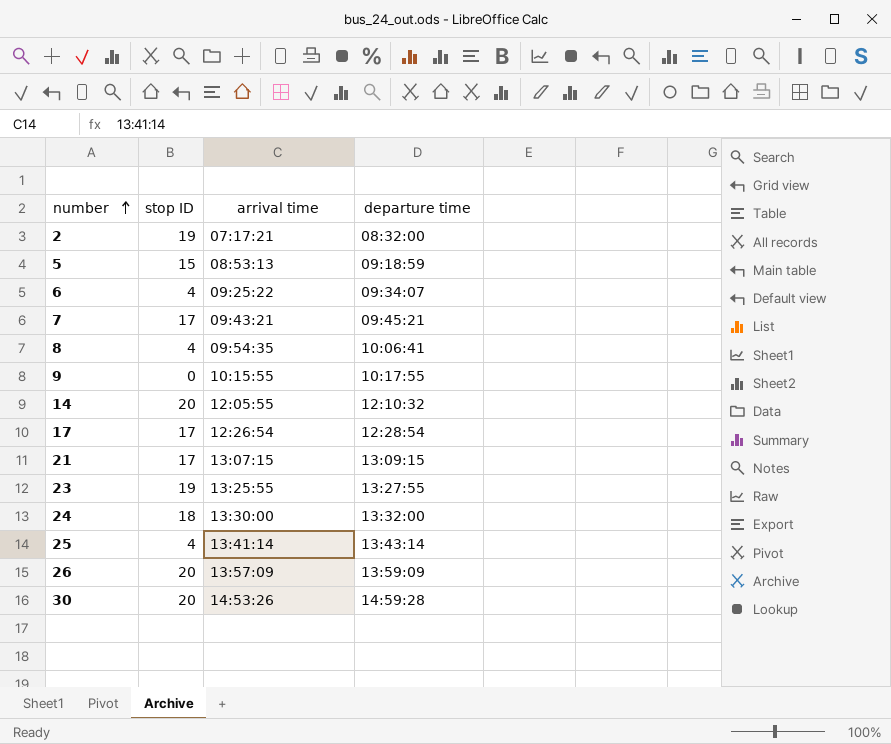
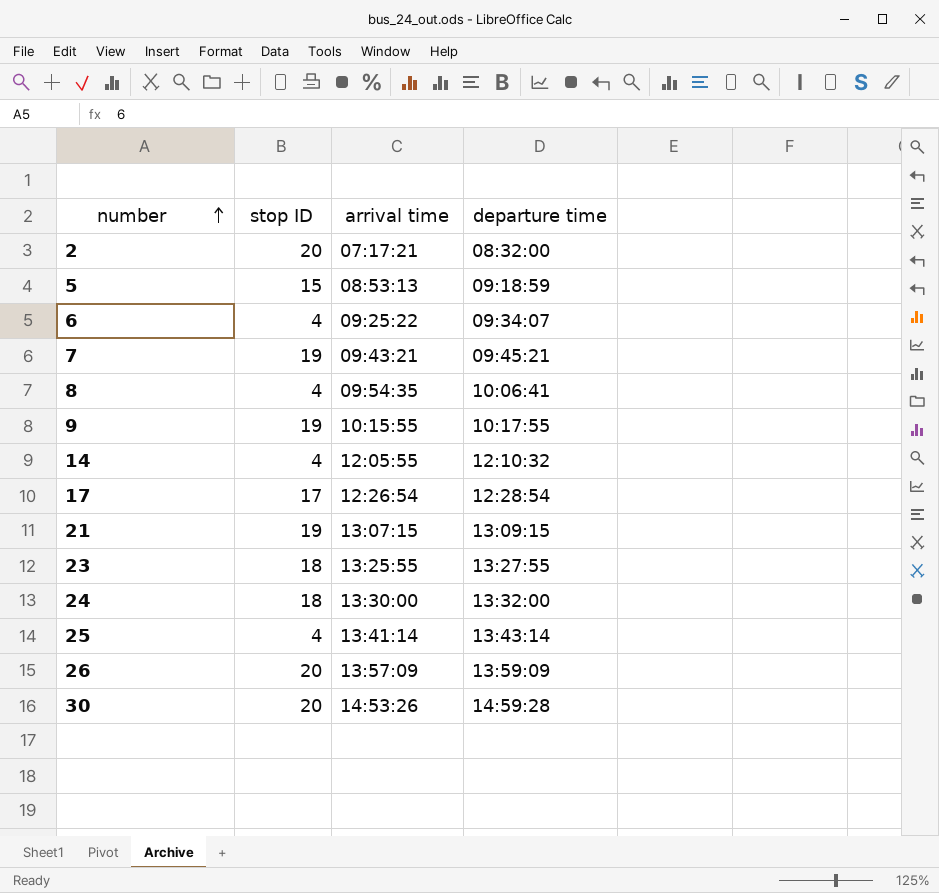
2 | stop ID: 19 -> 20
7 | stop ID: 17 -> 19
9 | stop ID: 0 -> 19
14 | stop ID: 20 -> 4
21 | stop ID: 17 -> 19
23 | stop ID: 19 -> 18

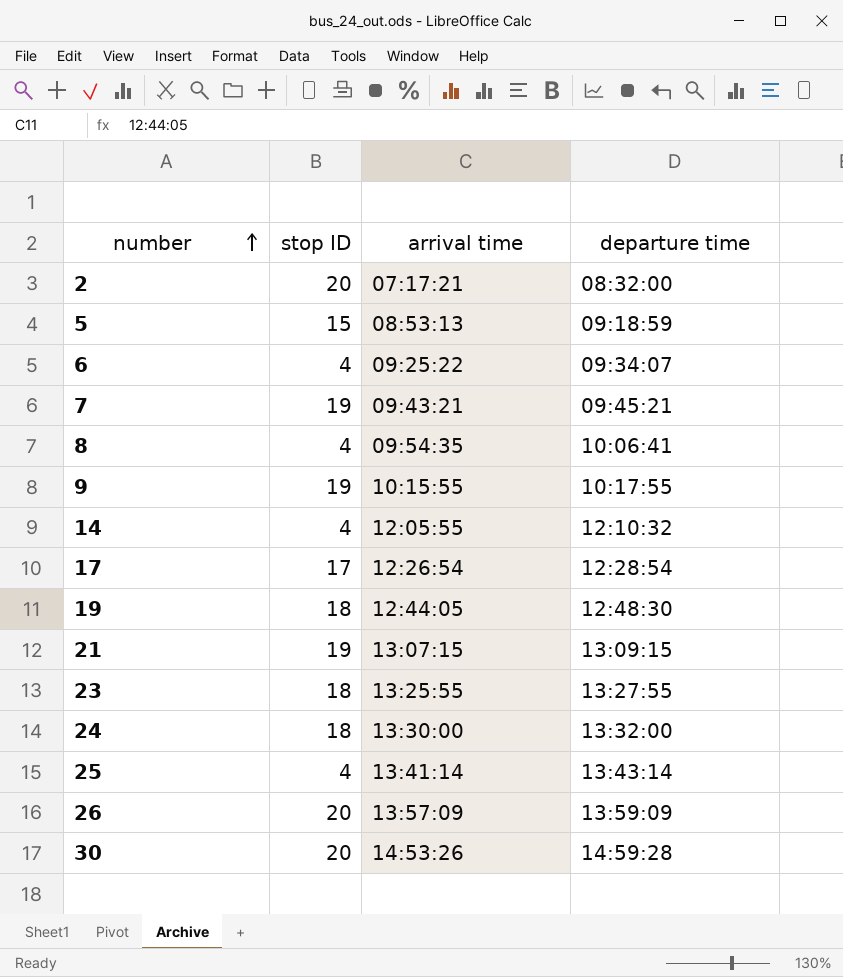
row 19: none -> 18 | 12:44:05 | 12:48:30

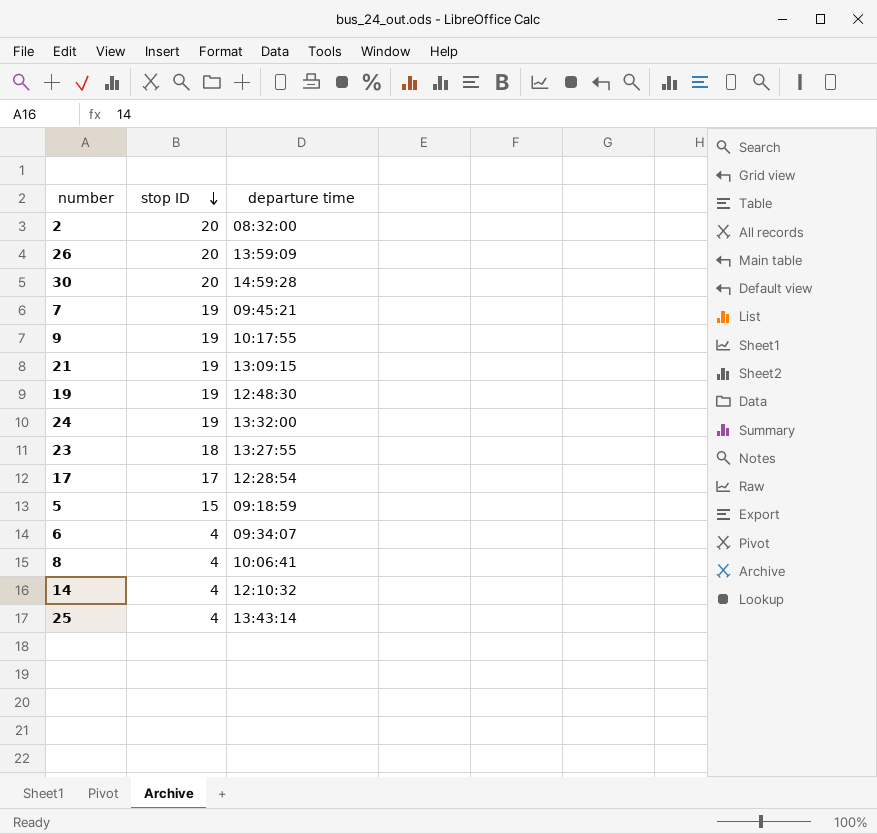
row order: number ascending -> stop ID descending
column arrival time | position: 3 -> none
19 | stop ID: 18 -> 19
24 | stop ID: 18 -> 19

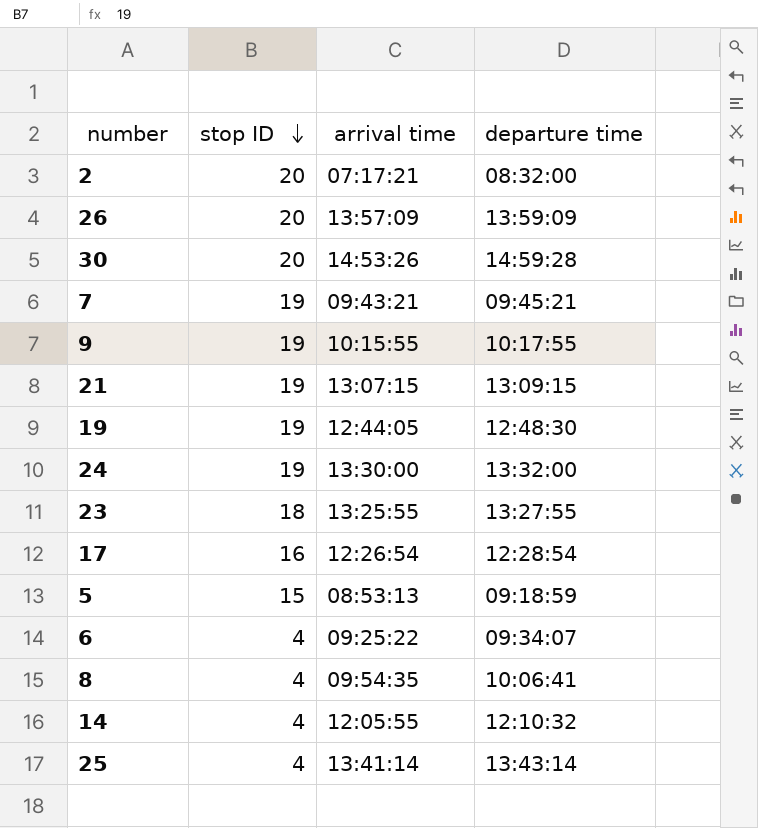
column arrival time | position: none -> 3
17 | stop ID: 17 -> 16

